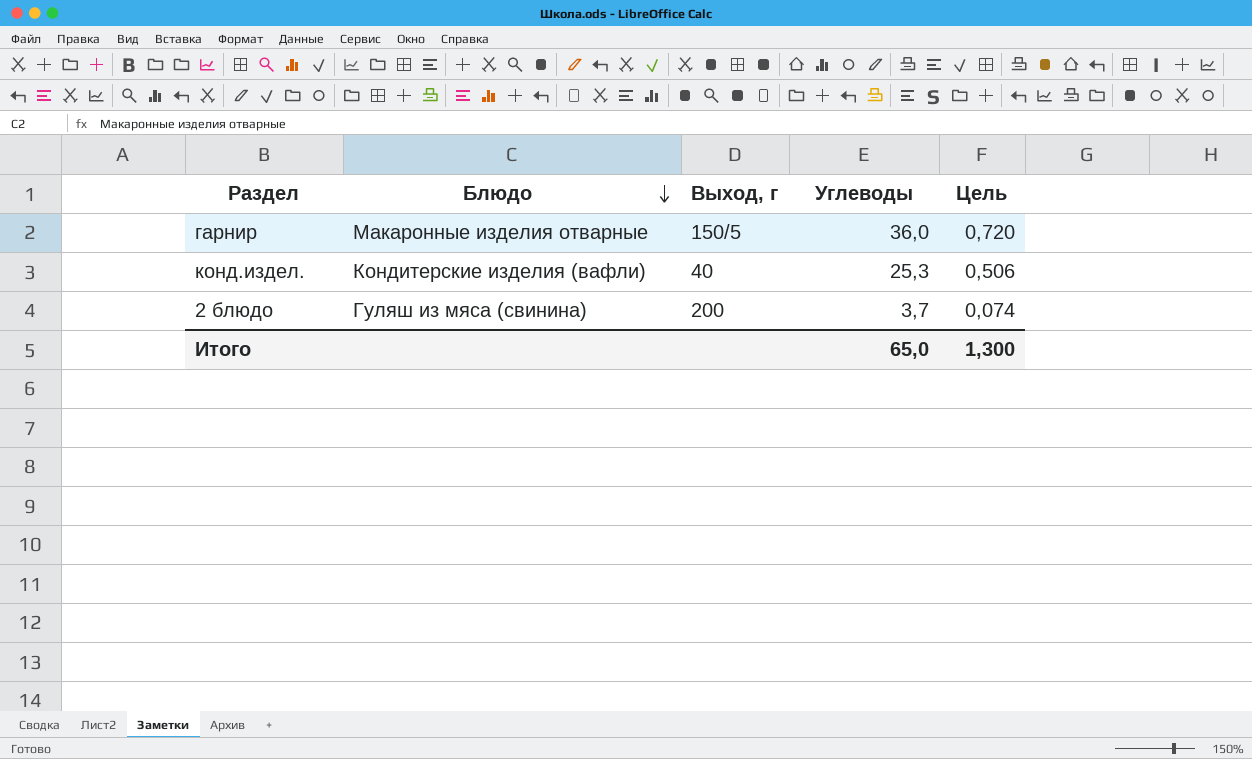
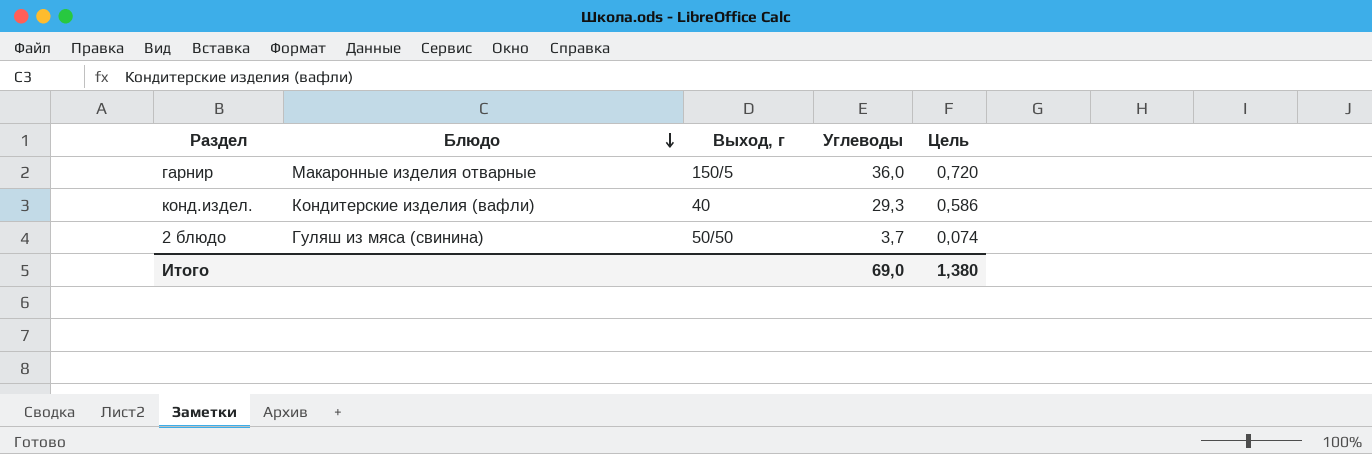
конд.издел. | Углеводы: 25,3 -> 29,3
конд.издел. | Цель: 0,506 -> 0,586
2 блюдо | Выход, г: 200 -> 50/50
Итого | Углеводы: 65,0 -> 69,0
Итого | Цель: 1,300 -> 1,380

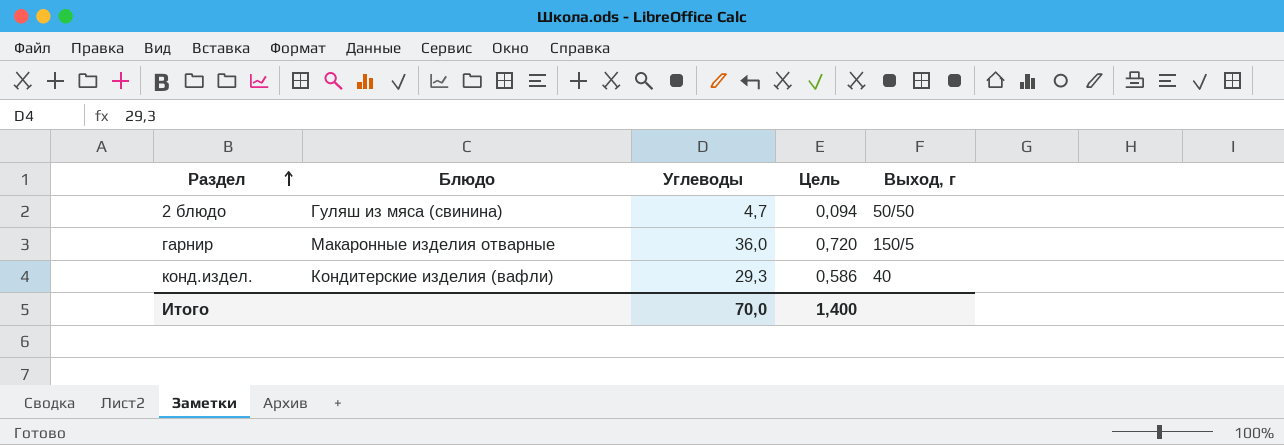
row order: Блюдо descending -> Раздел ascending
column Выход, г | position: 3 -> 5
2 блюдо | Углеводы: 3,7 -> 4,7
2 блюдо | Цель: 0,074 -> 0,094
Итого | Углеводы: 69,0 -> 70,0
Итого | Цель: 1,380 -> 1,400

